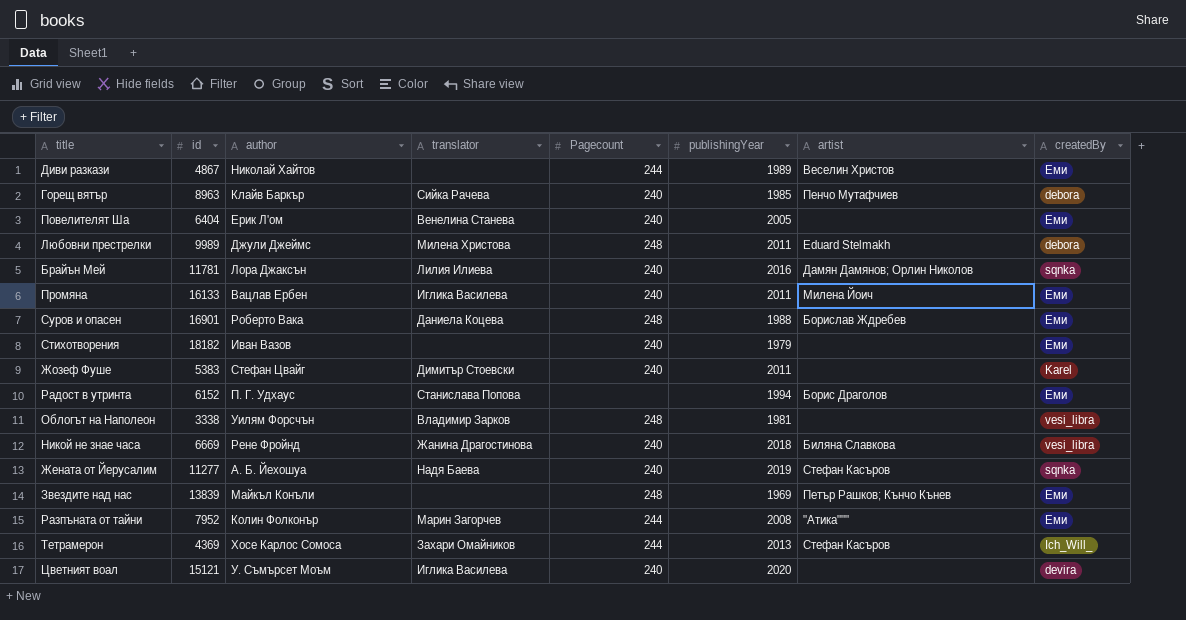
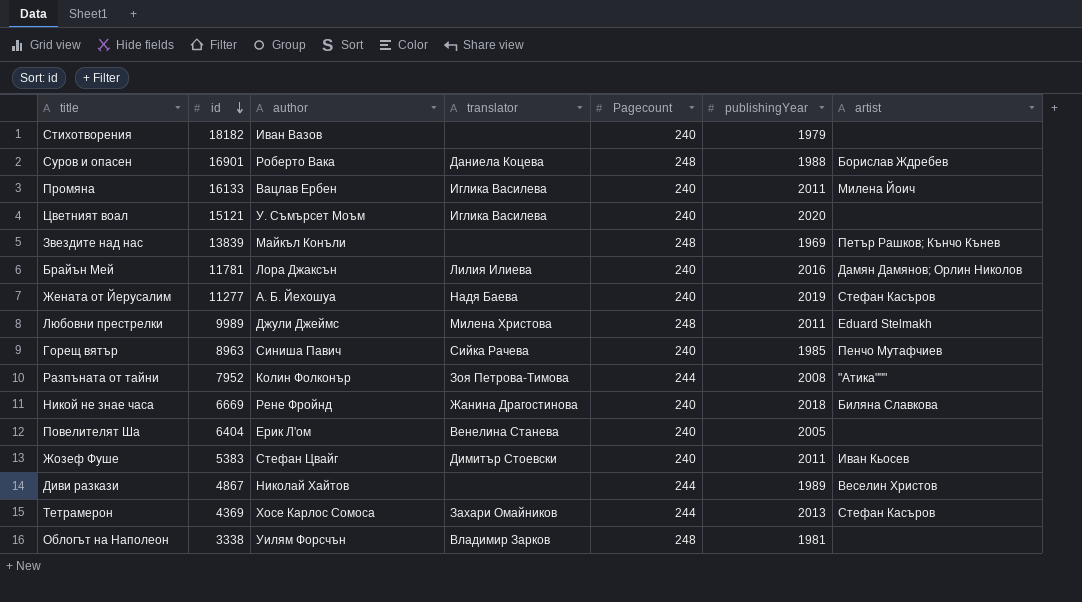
row order: none -> id descending
column createdBy | position: 8 -> none
row Радост в утринта: 6152 | П. Г. Удхаус | Станислава Попова | none | 1994 | Борис Драголов | Еми -> none
Горещ вятър | author: Клайв Баркър -> Синиша Павич
Разпъната от тайни | translator: Марин Загорчев -> Зоя Петрова-Тимова
Жозеф Фуше | artist: none -> Иван Кьосев

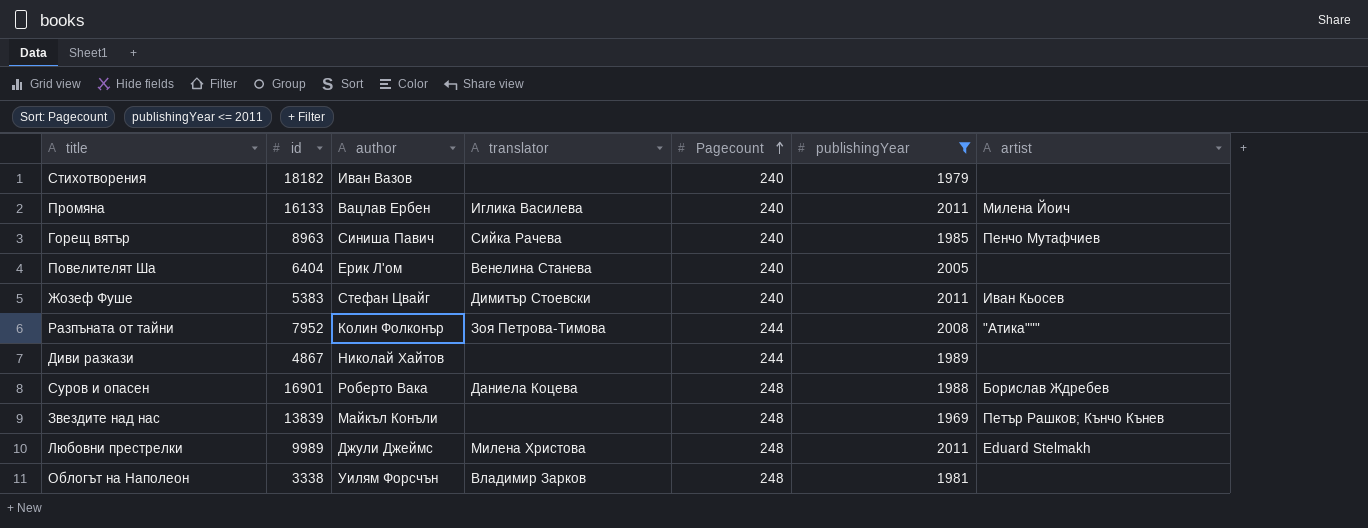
filter: none -> publishingYear <= 2011
row order: id descending -> Pagecount ascending
Диви разкази | artist: Веселин Христов -> none

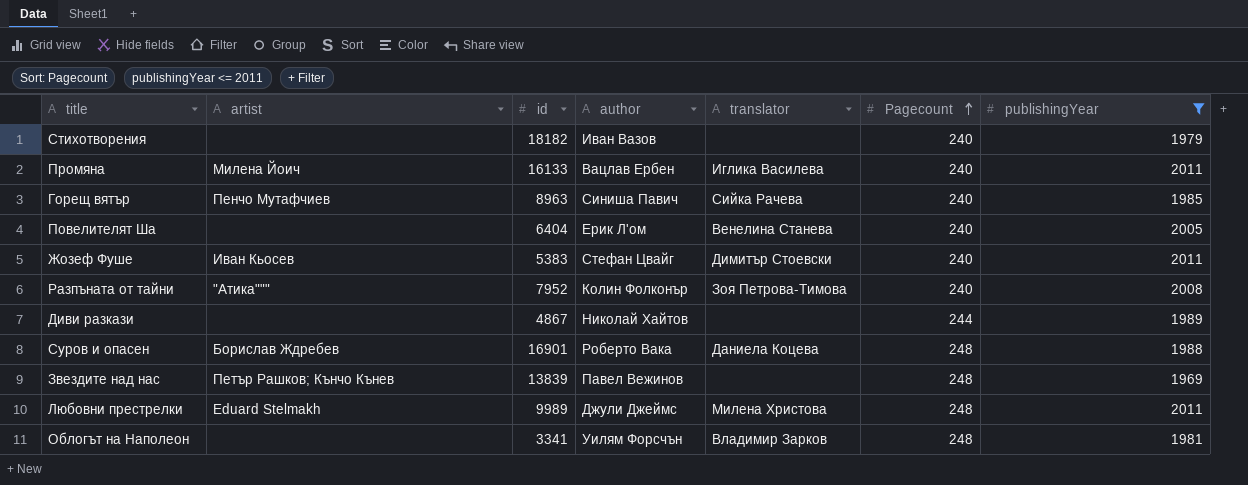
column artist | position: 7 -> 2
Разпъната от тайни | Pagecount: 244 -> 240
Звездите над нас | author: Майкъл Конъли -> Павел Вежинов
Облогът на Наполеон | id: 3338 -> 3341

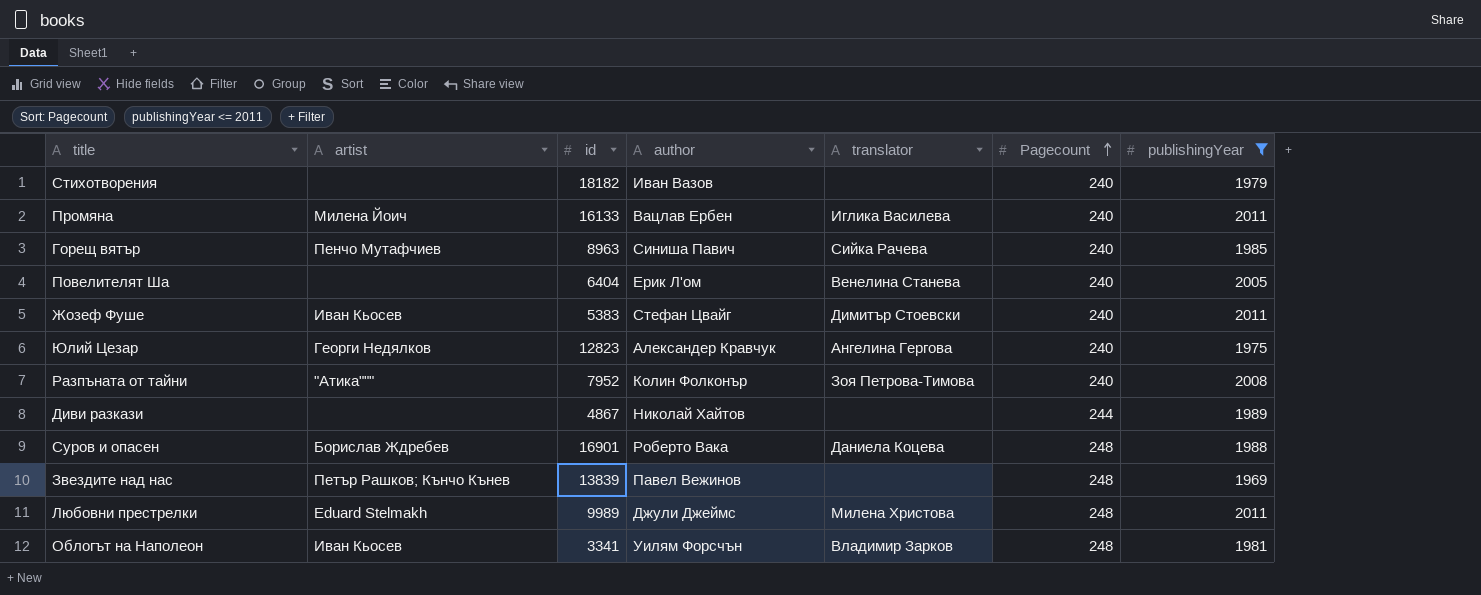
row Юлий Цезар: none -> Георги Недялков | 12823 | Александер Кравчук | Ангелина Гергова | 240 | 1975
Облогът на Наполеон | artist: none -> Иван Кьосев

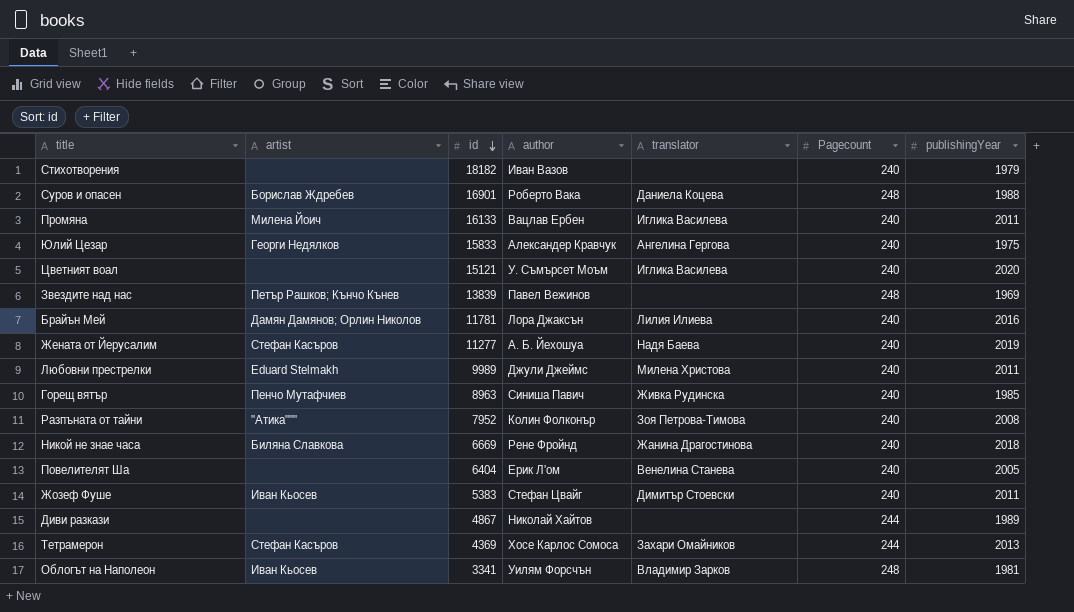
filter: publishingYear <= 2011 -> none
row order: Pagecount ascending -> id descending
Юлий Цезар | id: 12823 -> 15833
Любовни престрелки | Pagecount: 248 -> 240
Горещ вятър | translator: Сийка Рачева -> Живка Рудинска

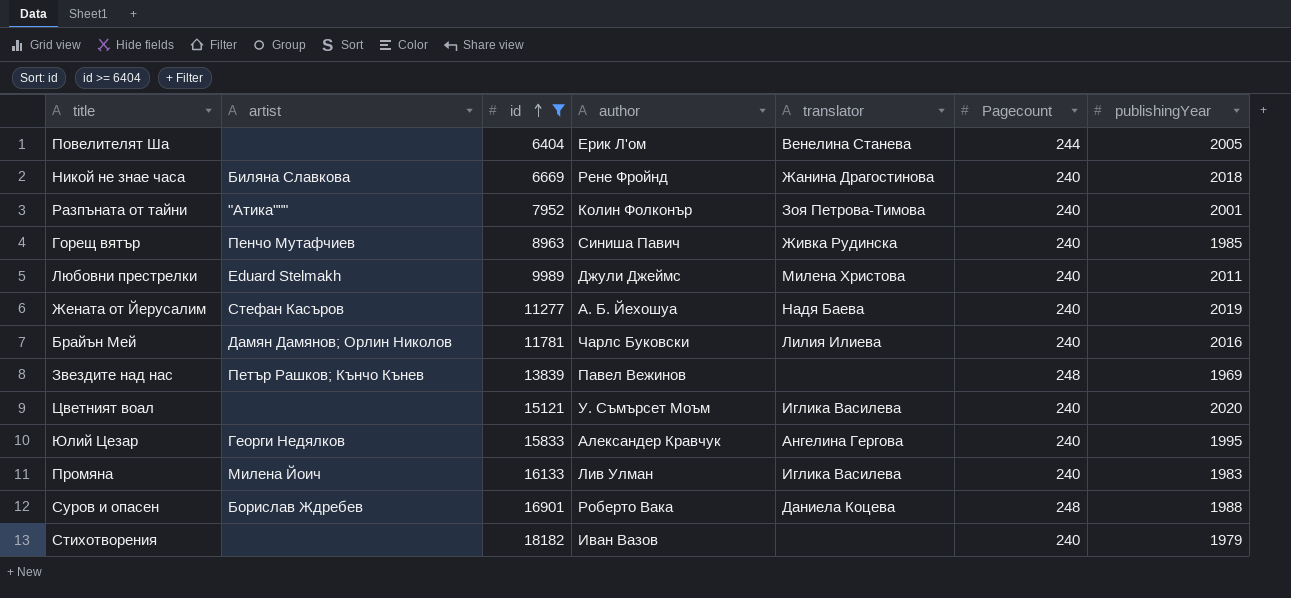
filter: none -> id >= 6404
row order: id descending -> id ascending
Повелителят Ша | Pagecount: 240 -> 244
Разпъната от тайни | publishingYear: 2008 -> 2001
Брайън Мей | author: Лора Джаксън -> Чарлс Буковски
Юлий Цезар | publishingYear: 1975 -> 1995
Промяна | author: Вацлав Ербен -> Лив Улман
Промяна | publishingYear: 2011 -> 1983

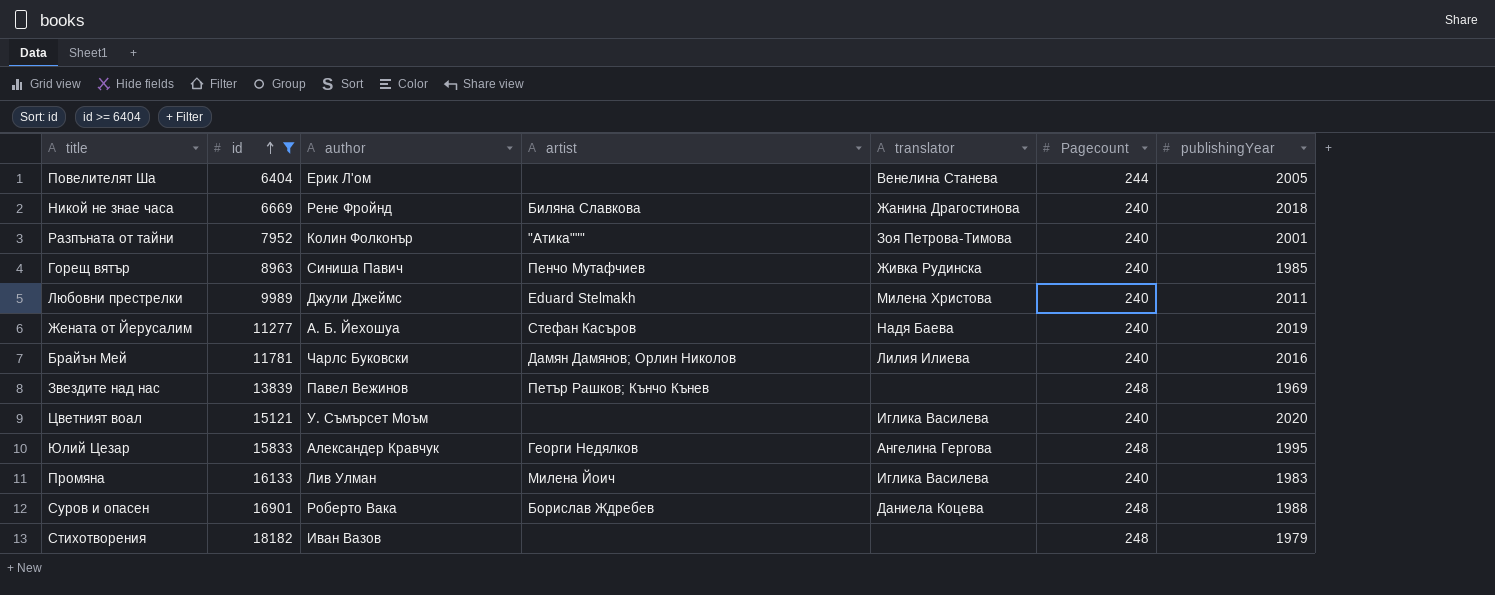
column artist | position: 2 -> 4
Юлий Цезар | Pagecount: 240 -> 248
Стихотворения | Pagecount: 240 -> 248

